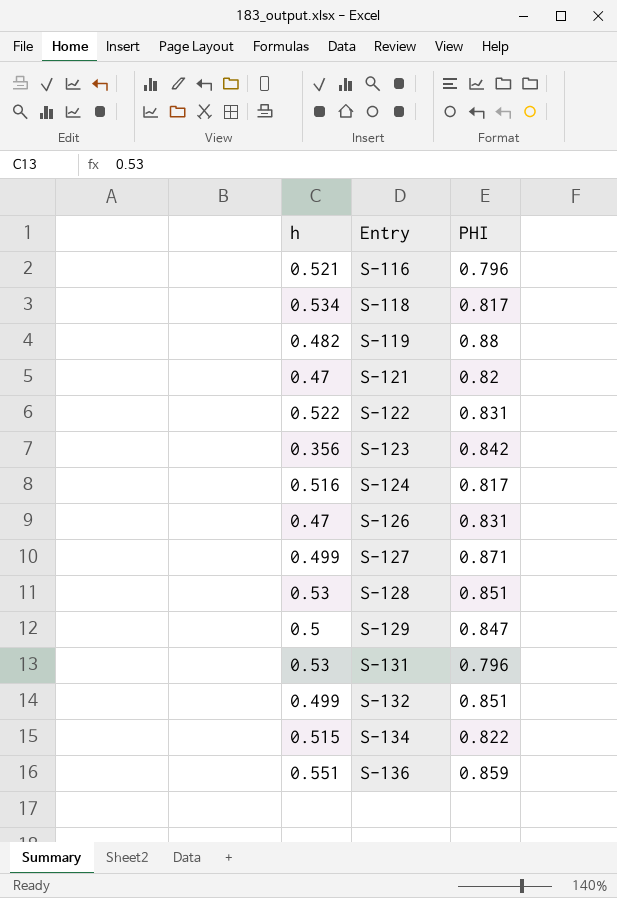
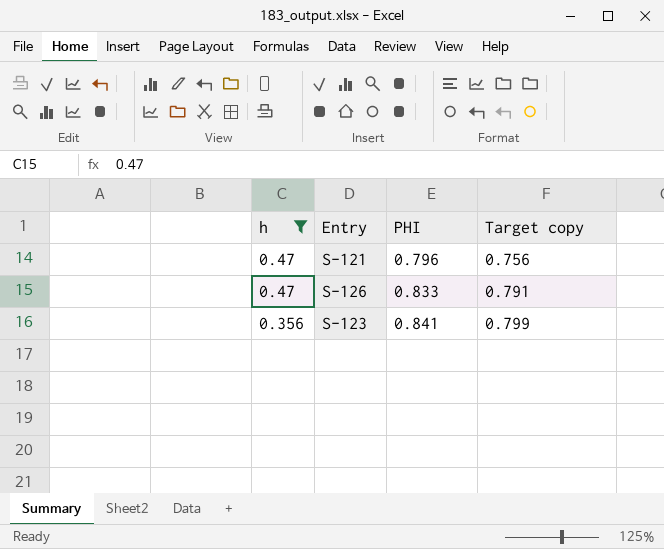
filter: none -> h <= 0.47
row order: Entry ascending -> h descending
column Target copy | formula: none -> [PHI] * 0.95
S-121 | PHI: 0.82 -> 0.796
S-126 | PHI: 0.831 -> 0.833
S-123 | PHI: 0.842 -> 0.841

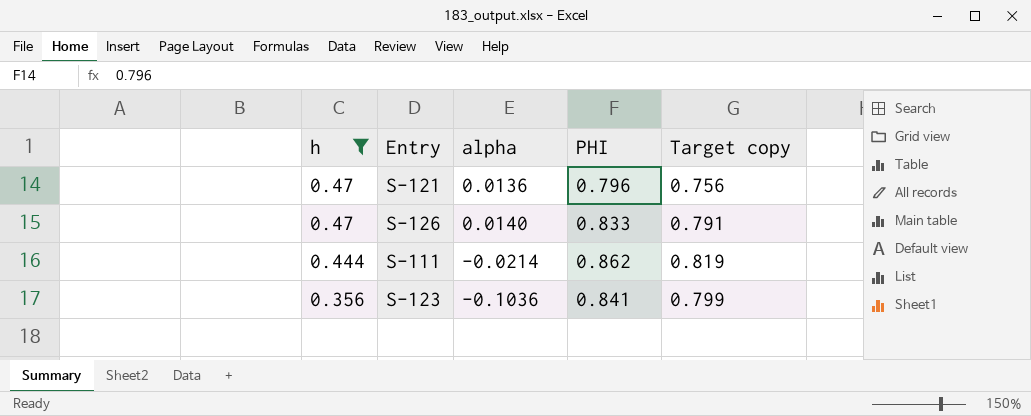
column alpha | position: none -> 3
row S-111: none -> 0.444 | -0.0214 | 0.862 | 0.819

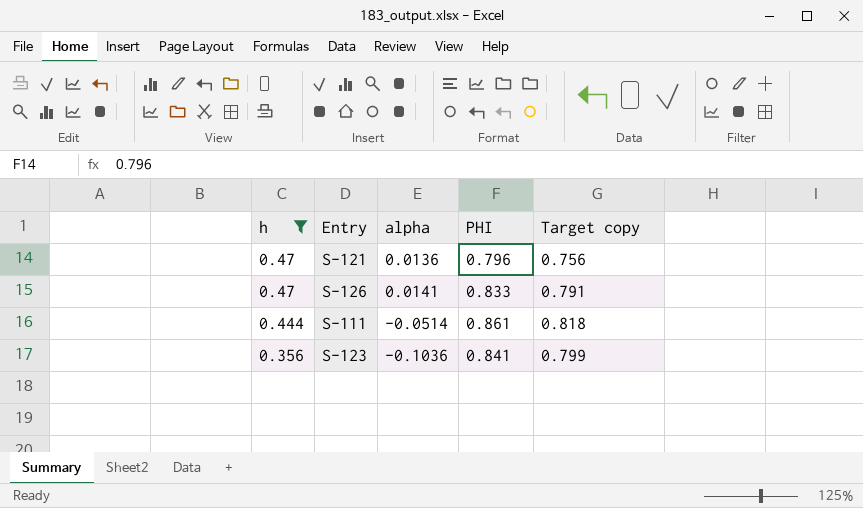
S-126 | alpha: 0.0140 -> 0.0141
S-111 | alpha: -0.0214 -> -0.0514
S-111 | PHI: 0.862 -> 0.861
S-111 | Target copy: 0.819 -> 0.818

